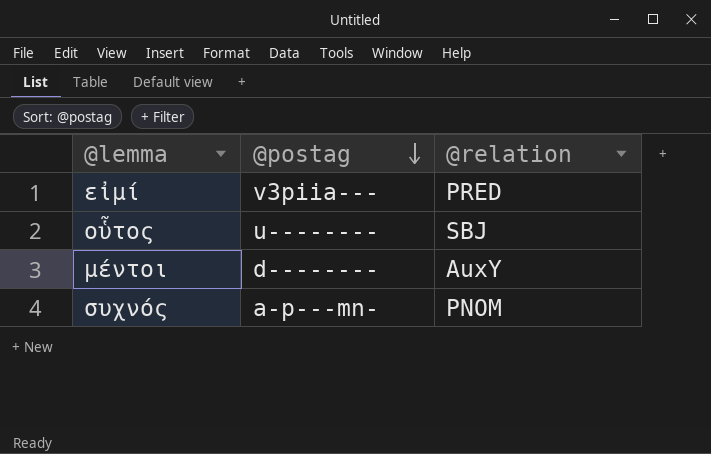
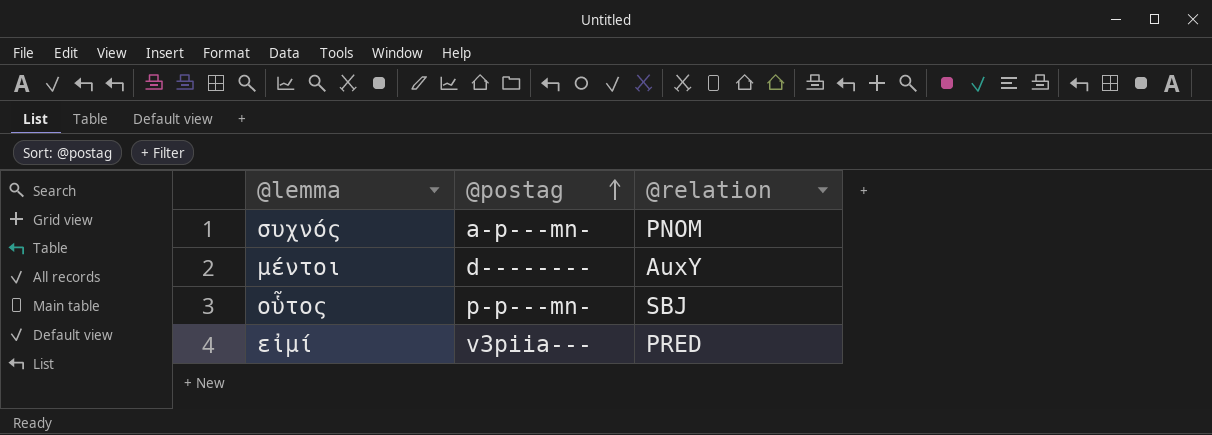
row order: @postag descending -> @postag ascending
οὗτος | @postag: u-------- -> p-p---mn-

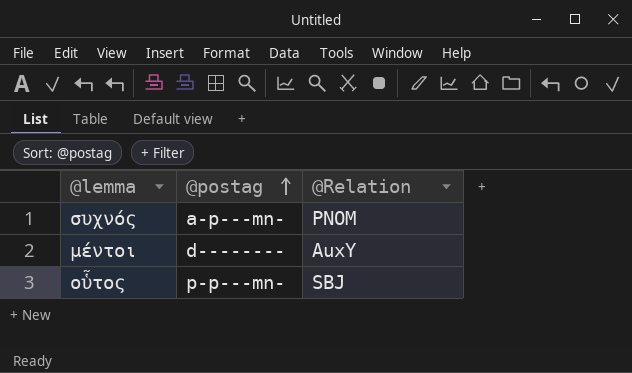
column name: @relation -> @Relation
row εἰμί: v3piia--- | PRED -> none

